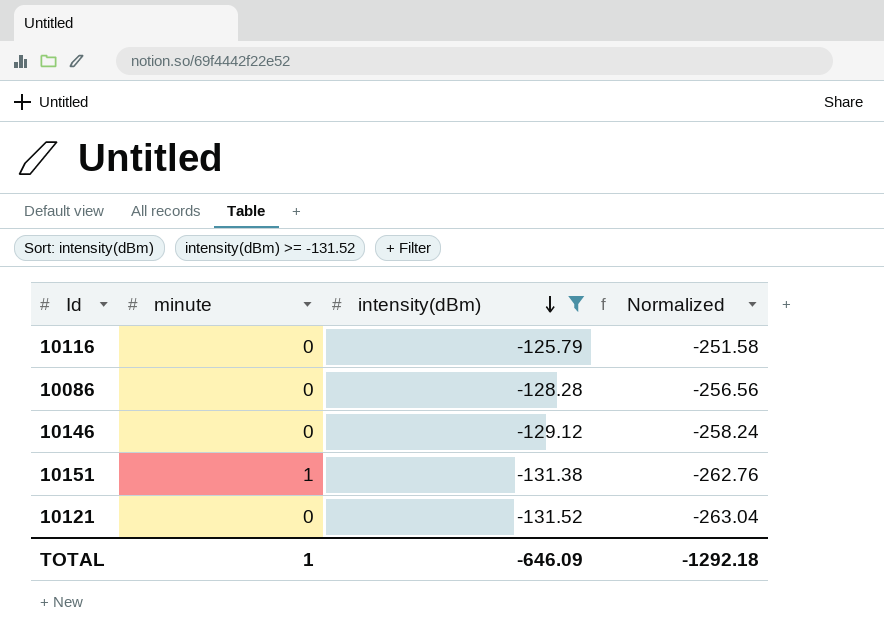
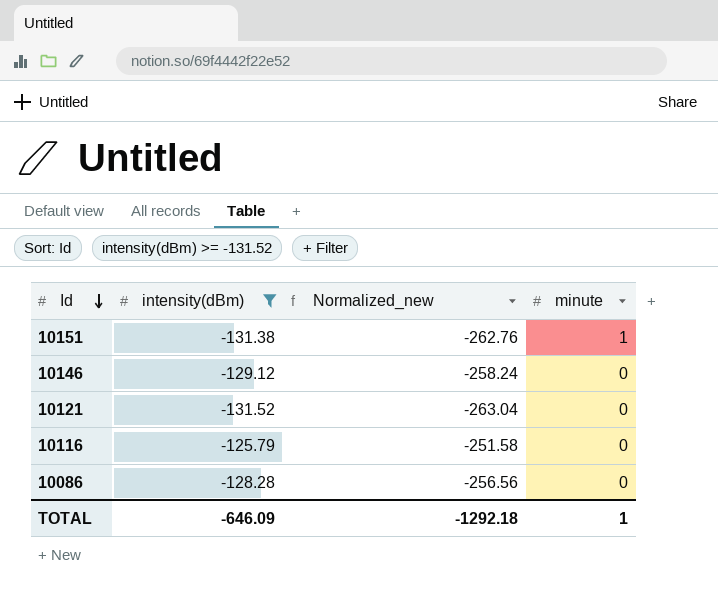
row order: intensity(dBm) descending -> Id descending
column name: Normalized -> Normalized_new
column minute | position: 2 -> 4

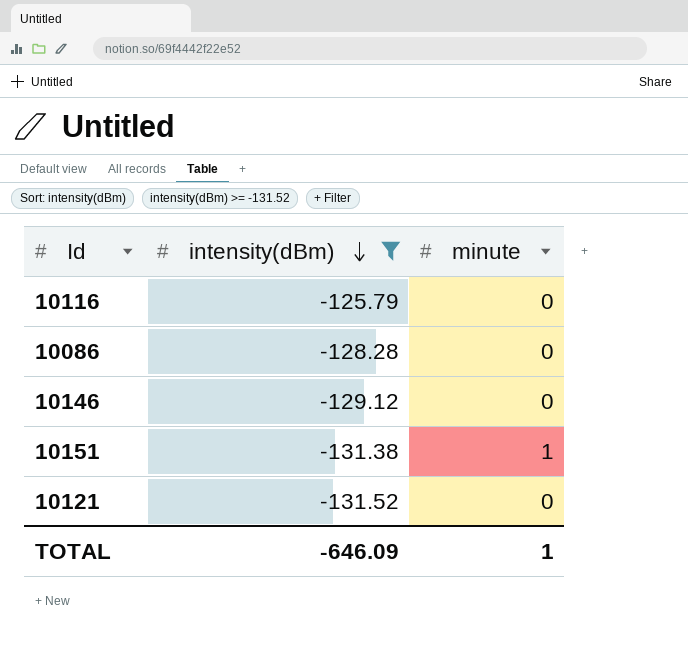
row order: Id descending -> intensity(dBm) descending
column Normalized_new | formula: [intensity(dBm)] * 2 -> none

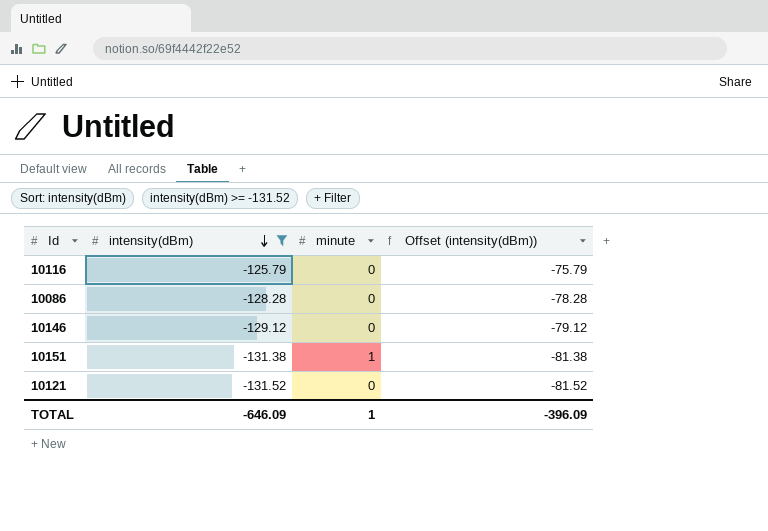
column Offset (intensity(dBm)) | formula: none -> [intensity(dBm)] + 50

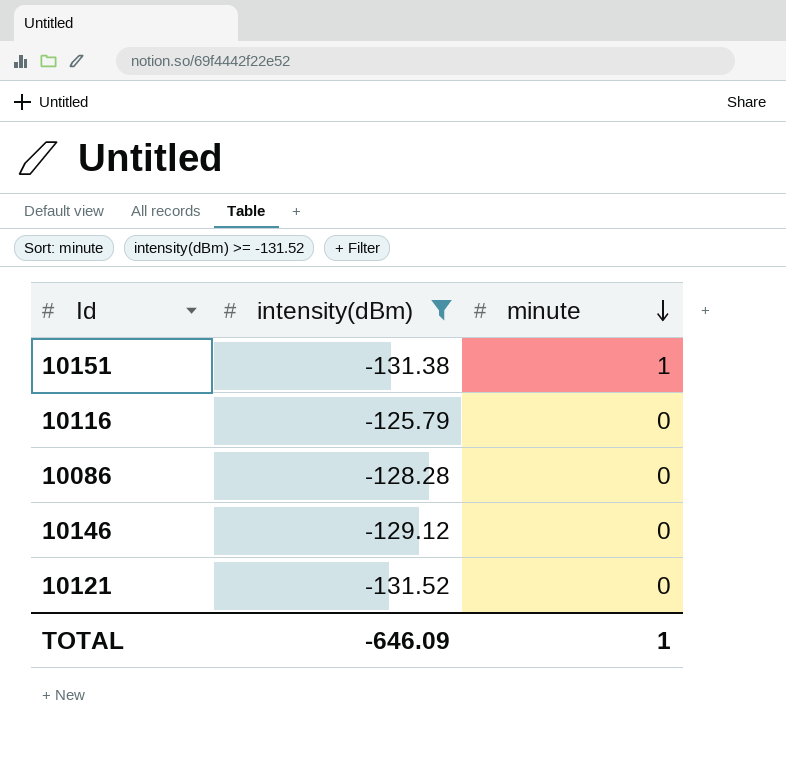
row order: intensity(dBm) descending -> minute descending
column Offset (intensity(dBm)) | formula: [intensity(dBm)] + 50 -> none

